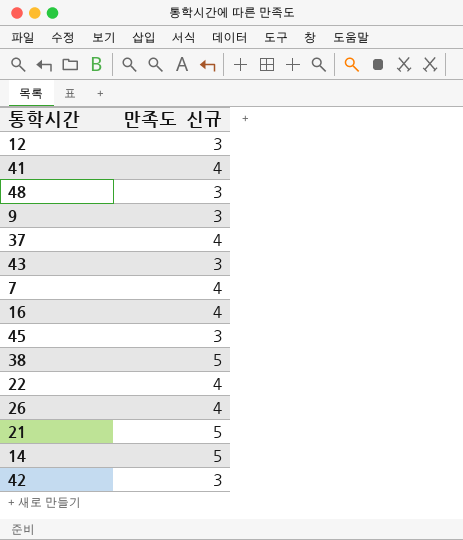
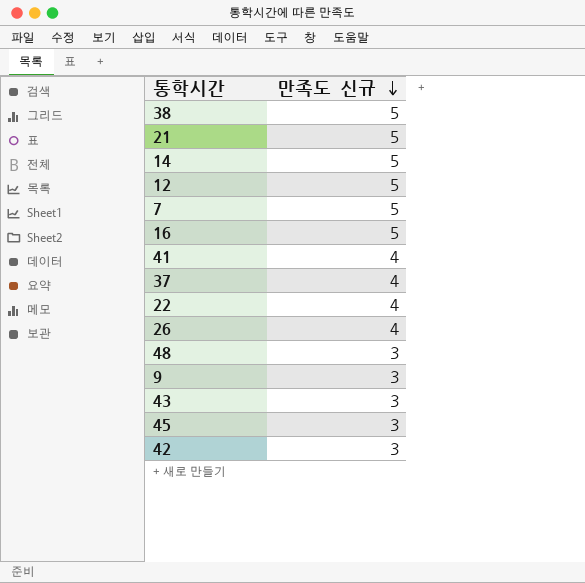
row order: none -> 만족도 신규 descending
12 | 만족도 신규: 3 -> 5
7 | 만족도 신규: 4 -> 5
16 | 만족도 신규: 4 -> 5

